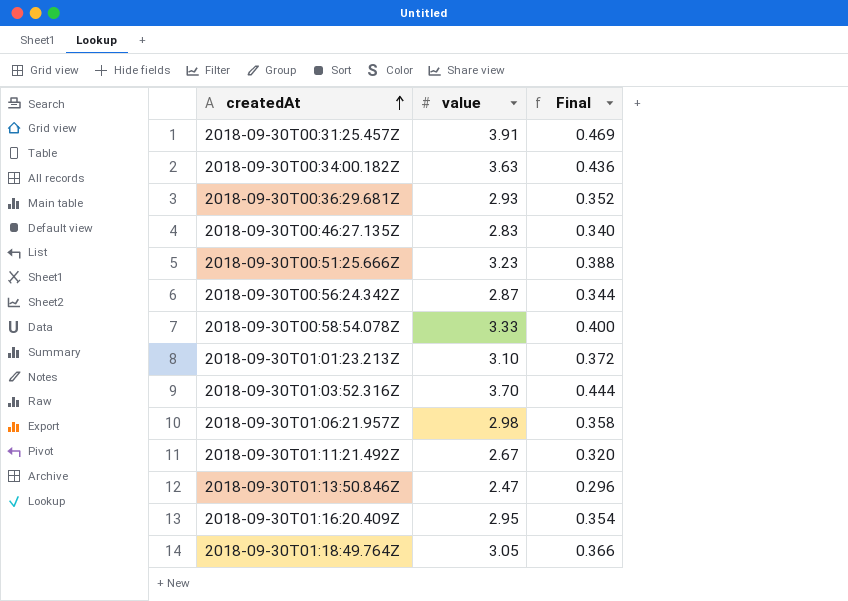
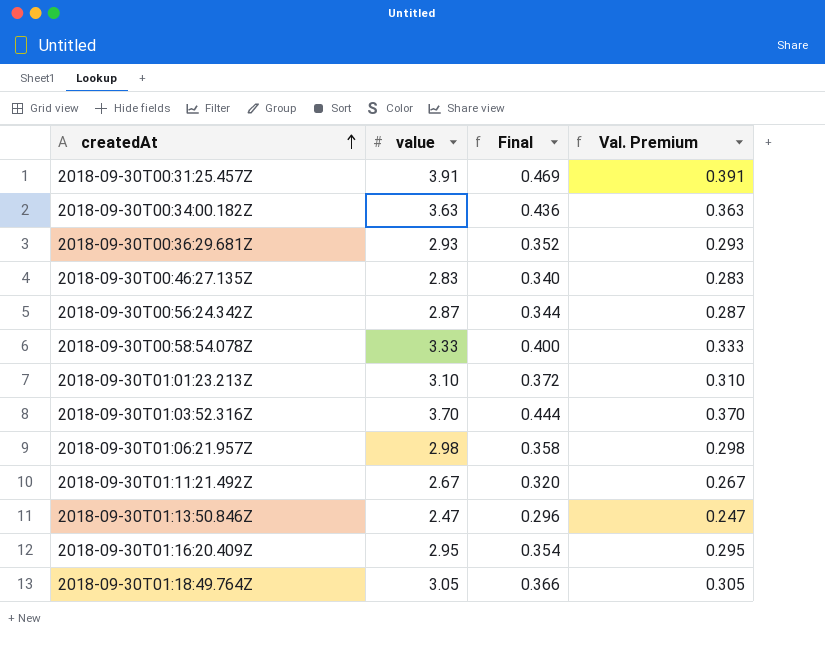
column Val. Premium | formula: none -> [value] * 0.1
row 2018-09-30T00:51:25.666Z: 3.23 | 0.388 -> none

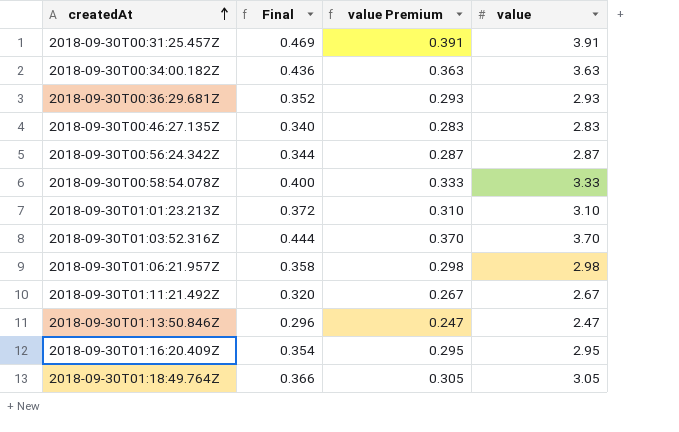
column name: Val. Premium -> value Premium
column value | position: 2 -> 4

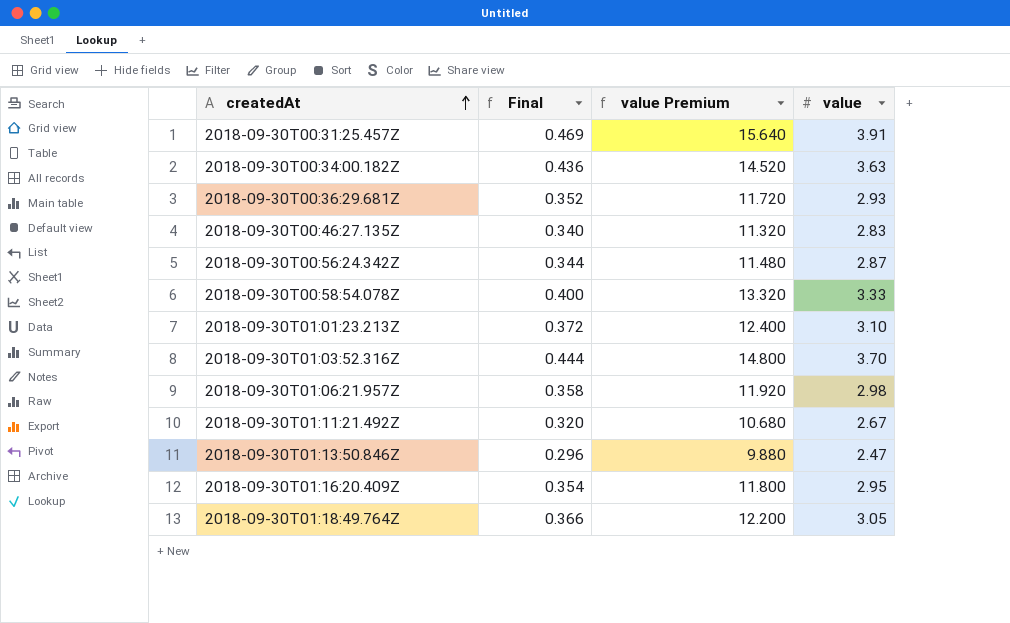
column value Premium | formula: [value] * 0.1 -> [value] * 4

